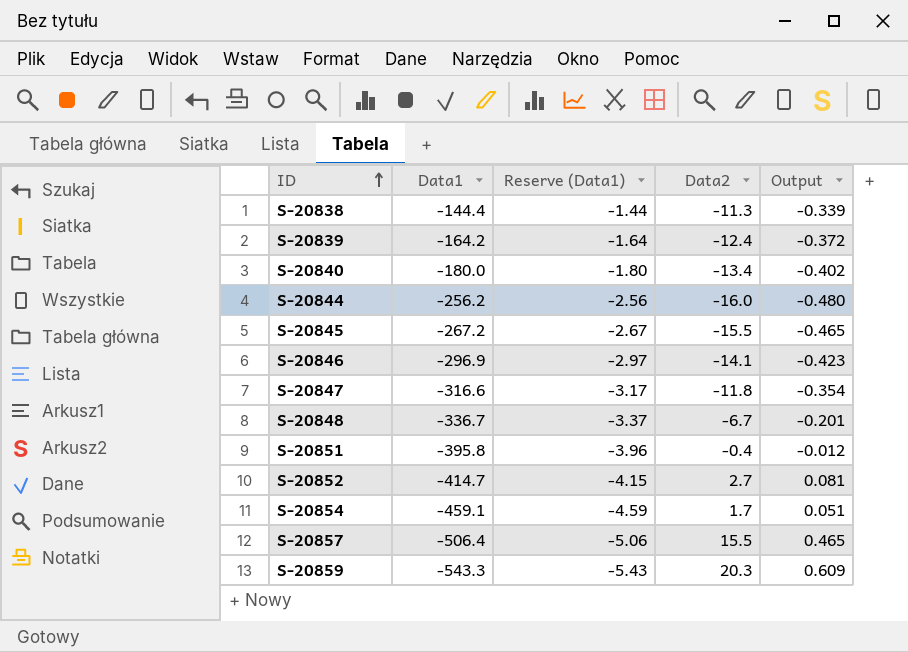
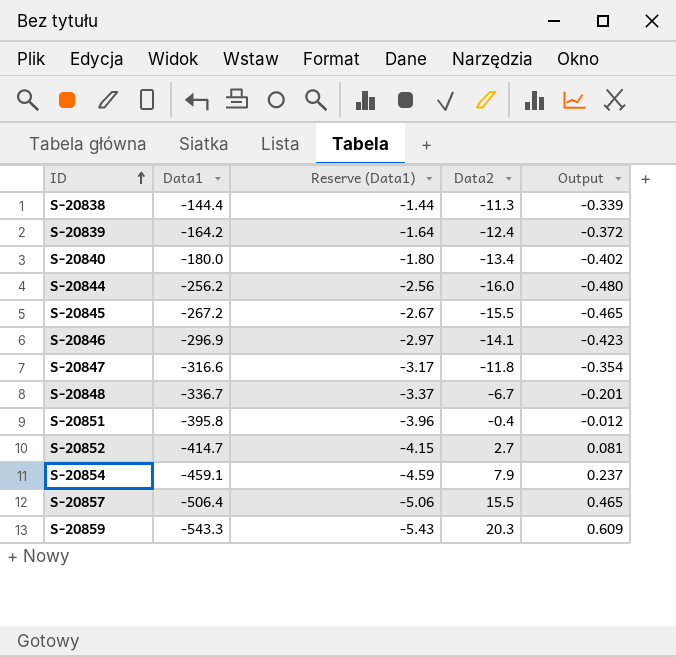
S-20854 | Data2: 1.7 -> 7.9
S-20854 | Output: 0.051 -> 0.237

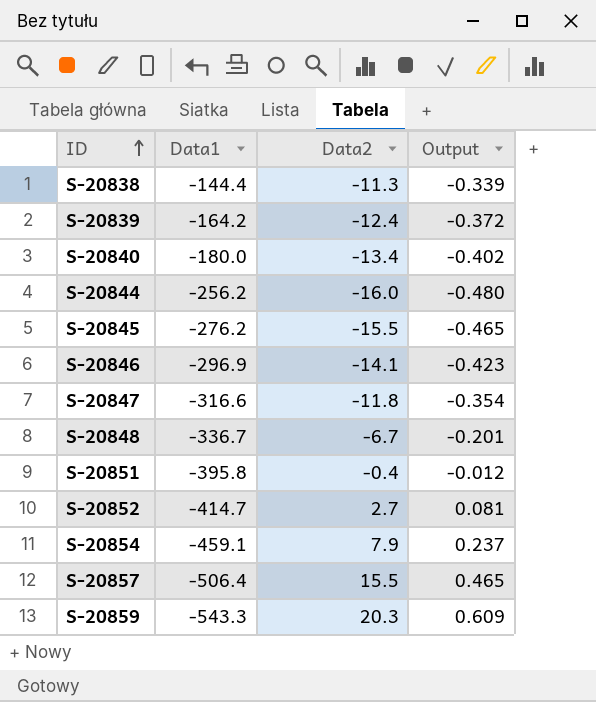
column Reserve (Data1) | formula: [Data1] * 0.01 -> none
S-20845 | Data1: -267.2 -> -276.2

